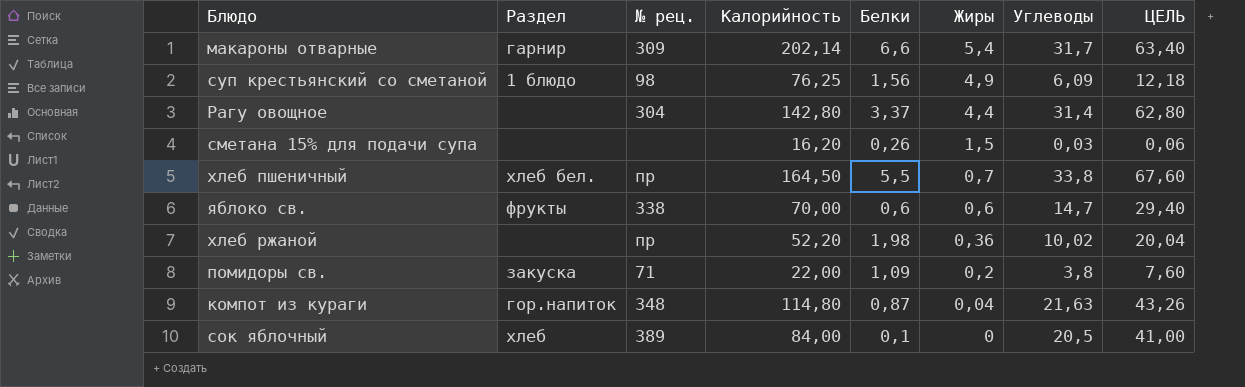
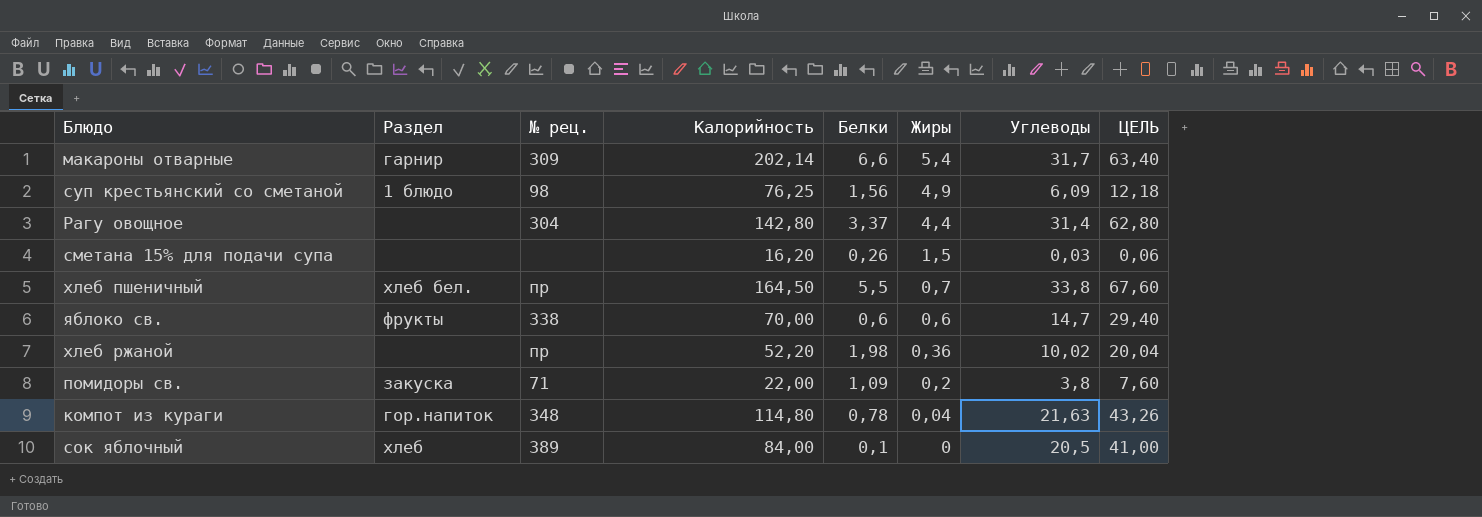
компот из кураги | Белки: 0,87 -> 0,78

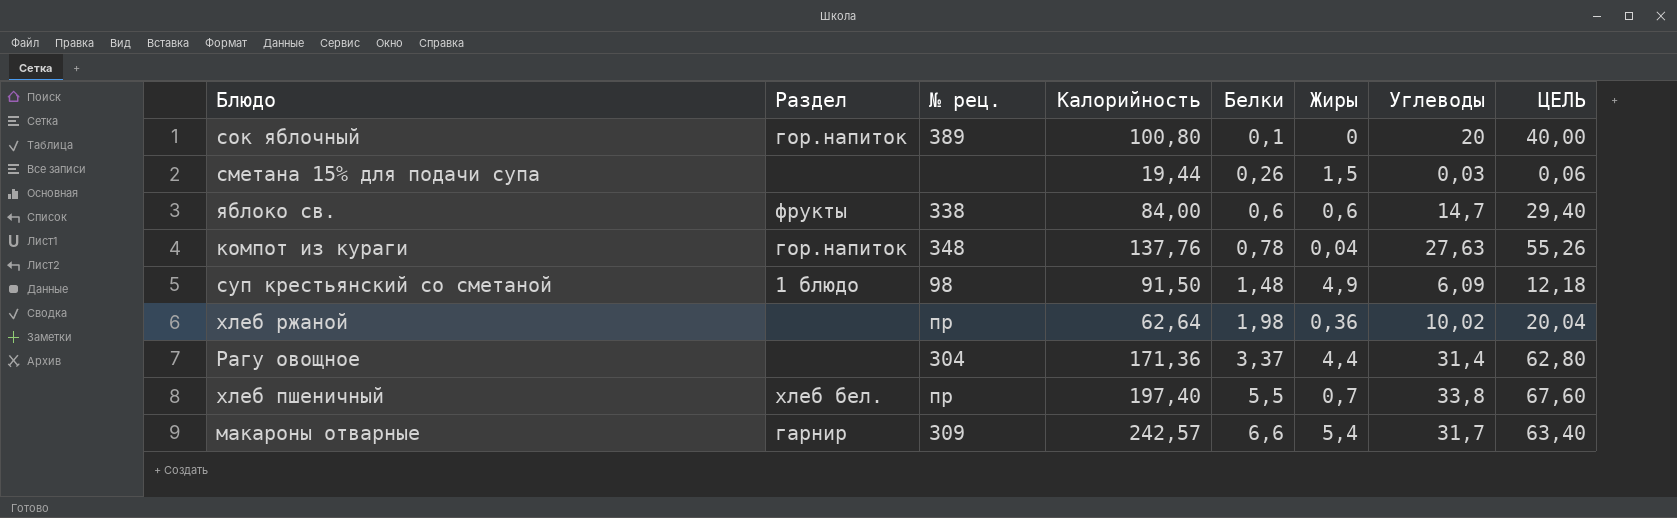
row order: Жиры descending -> Белки ascending
row помидоры св.: закуска | 71 | 22,00 | 1,09 | 0,2 | 3,8 | 7,60 -> none
сок яблочный | Раздел: хлеб -> гор.напиток
сок яблочный | Калорийность: 84,00 -> 100,80
сок яблочный | Углеводы: 20,5 -> 20
сок яблочный | ЦЕЛЬ: 41,00 -> 40,00
сметана 15% для подачи супа | Калорийность: 16,20 -> 19,44
яблоко св. | Калорийность: 70,00 -> 84,00
компот из кураги | Калорийность: 114,80 -> 137,76
компот из кураги | Углеводы: 21,63 -> 27,63
компот из кураги | ЦЕЛЬ: 43,26 -> 55,26
суп крестьянский со сметаной | Калорийность: 76,25 -> 91,50
суп крестьянский со сметаной | Белки: 1,56 -> 1,48
хлеб ржаной | Калорийность: 52,20 -> 62,64
Рагу овощное | Калорийность: 142,80 -> 171,36
хлеб пшеничный | Калорийность: 164,50 -> 197,40
макароны отварные | Калорийность: 202,14 -> 242,57

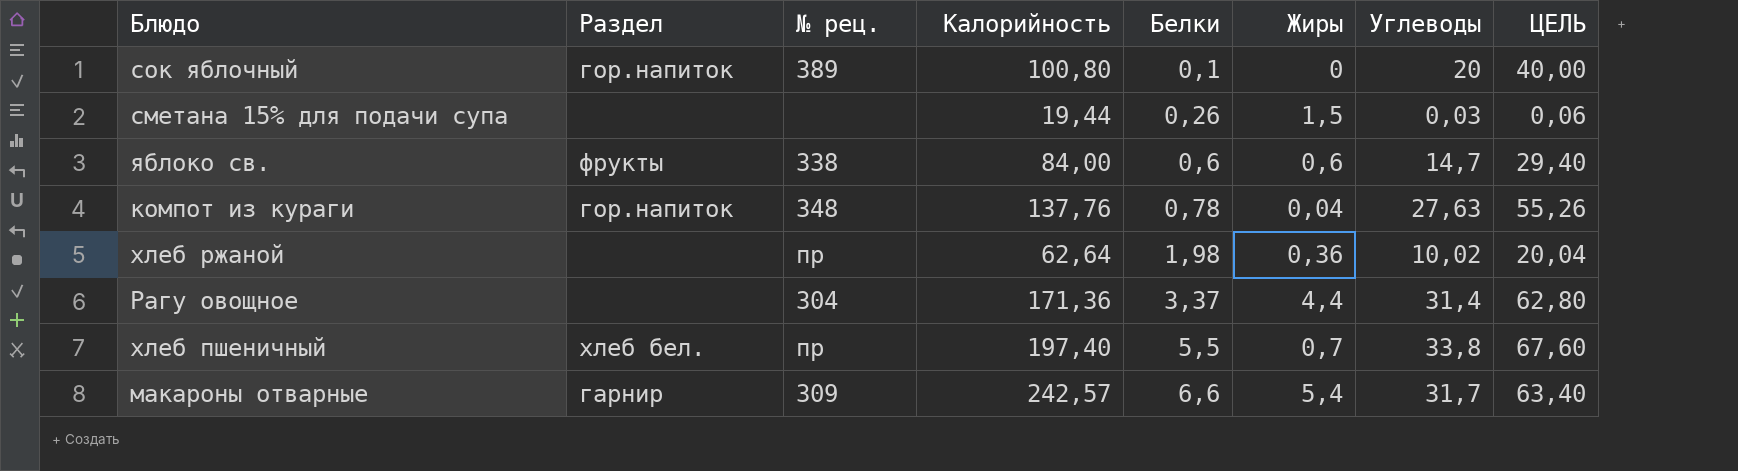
row суп крестьянский со сметаной: 1 блюдо | 98 | 91,50 | 1,48 | 4,9 | 6,09 | 12,18 -> none

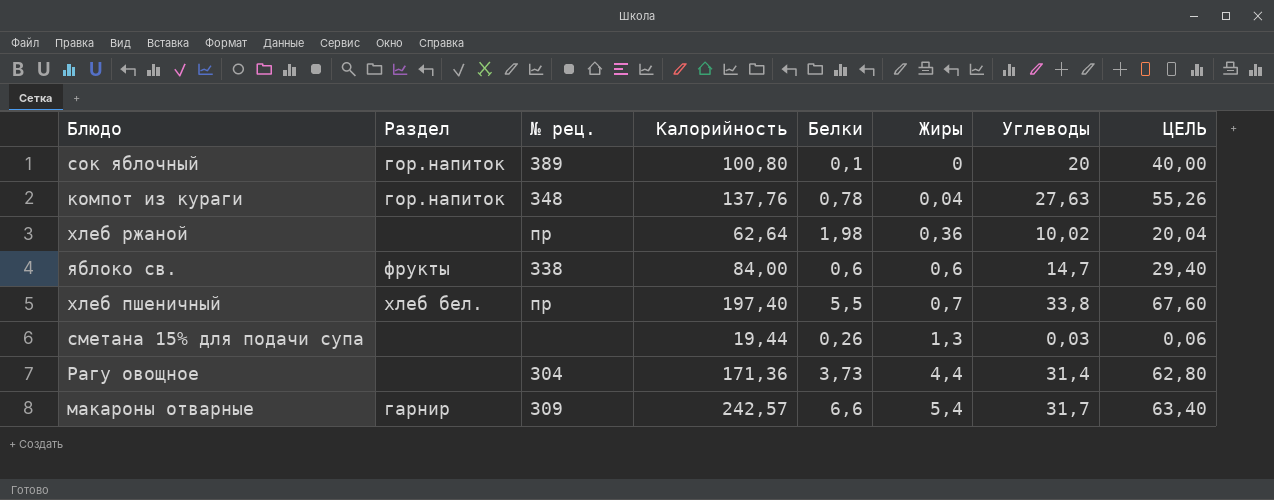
row order: Белки ascending -> Жиры ascending
сметана 15% для подачи супа | Жиры: 1,5 -> 1,3
Рагу овощное | Белки: 3,37 -> 3,73

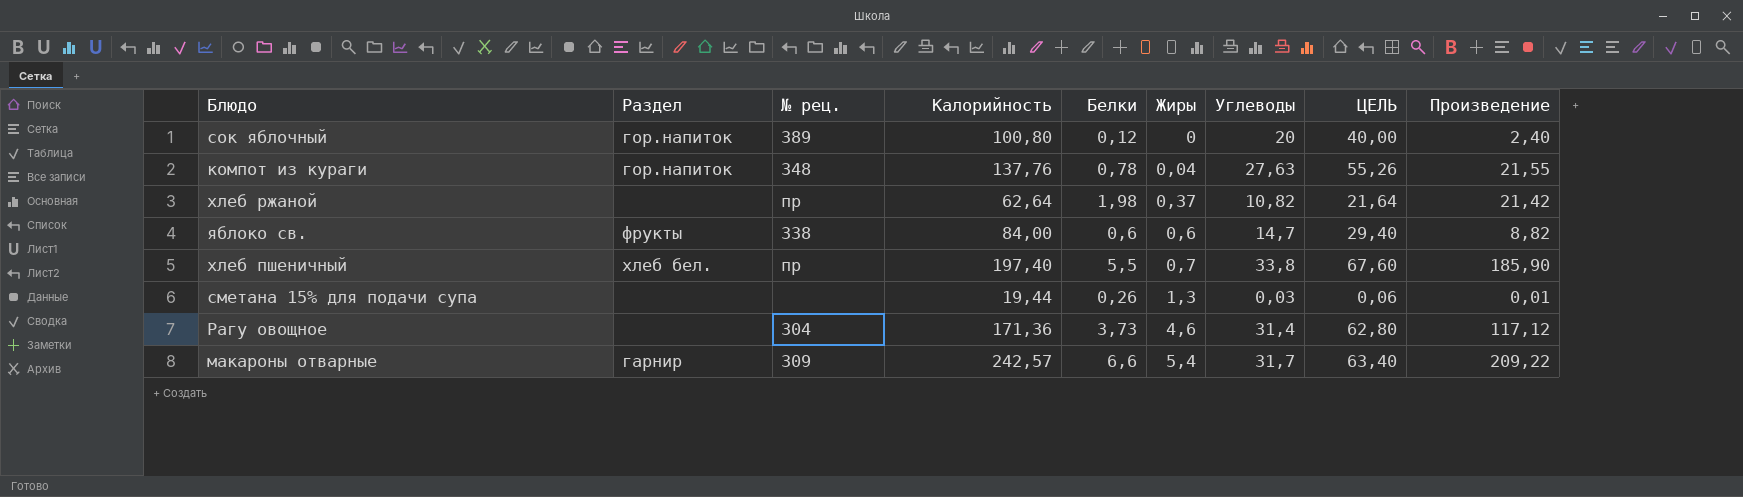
column Произведение | formula: none -> [Белки] * [Углеводы]
сок яблочный | Белки: 0,1 -> 0,12
хлеб ржаной | Жиры: 0,36 -> 0,37
хлеб ржаной | Углеводы: 10,02 -> 10,82
хлеб ржаной | ЦЕЛЬ: 20,04 -> 21,64
Рагу овощное | Жиры: 4,4 -> 4,6

